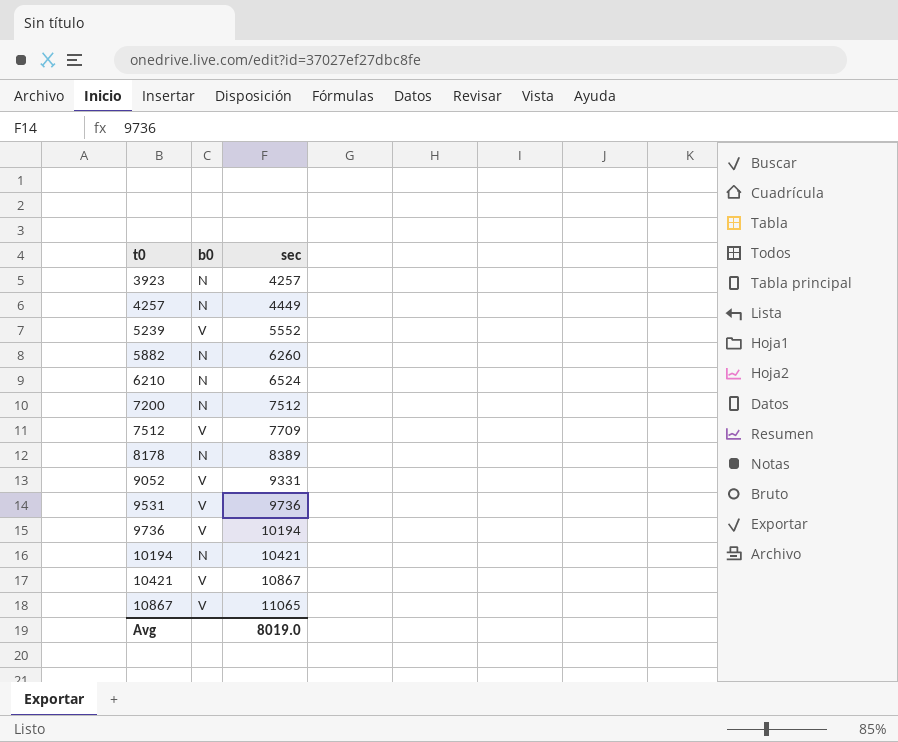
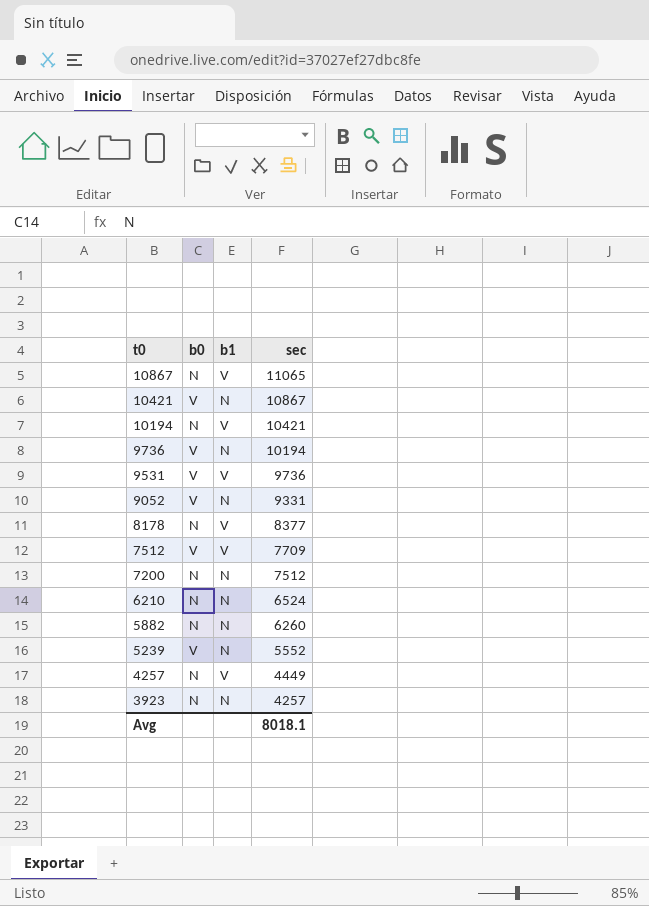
row order: t0 ascending -> t0 descending
column b1 | position: none -> 3
10867 | b0: V -> N
8178 | sec: 8389 -> 8377
Avg | sec: 8019.0 -> 8018.1

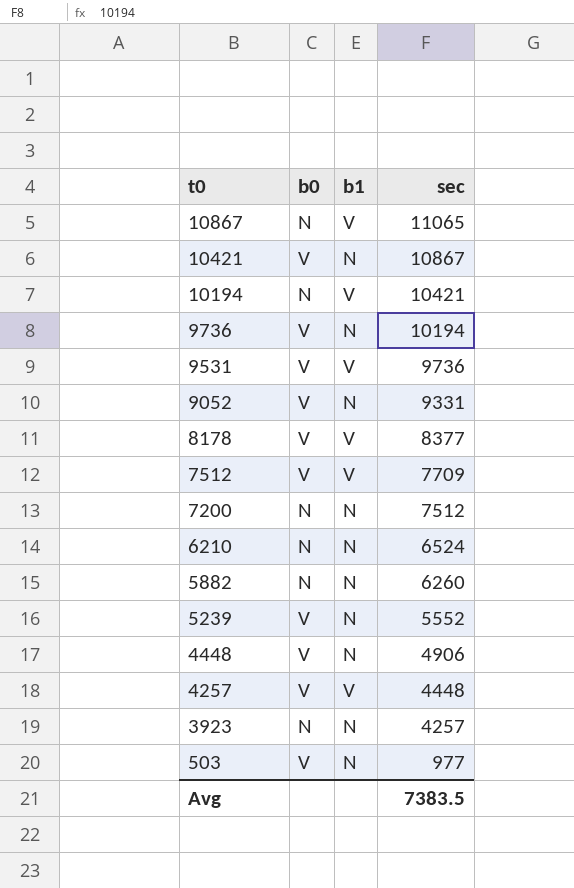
8178 | b0: N -> V
row 4448: none -> V | N | 4906
4257 | b0: N -> V
4257 | sec: 4449 -> 4448
row 503: none -> V | N | 977
Avg | sec: 8018.1 -> 7383.5

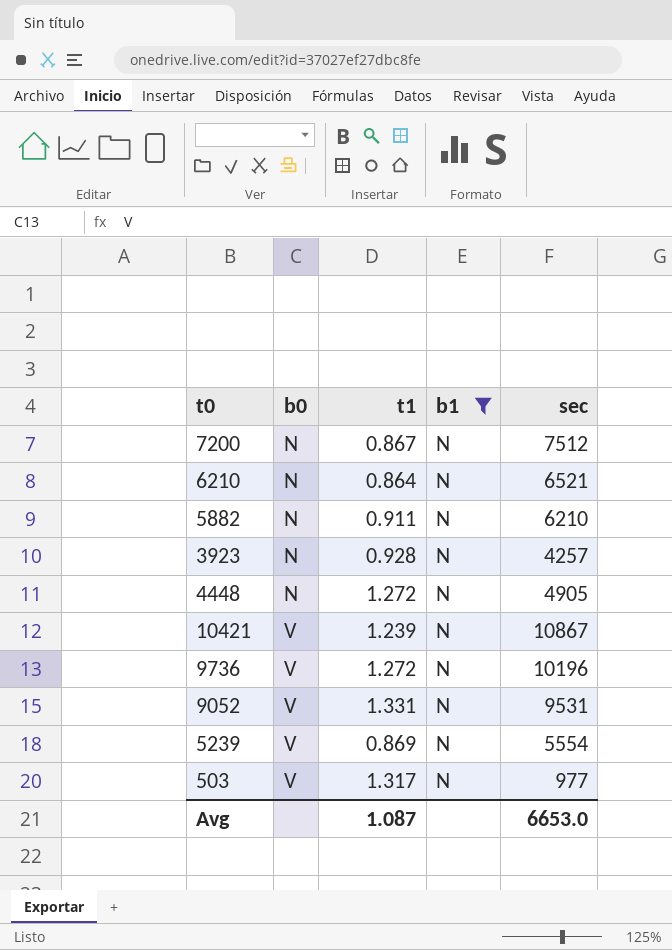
filter: none -> b1 = N
row order: t0 descending -> b0 ascending
column t1 | position: none -> 3
6210 | sec: 6524 -> 6521
5882 | sec: 6260 -> 6210
4448 | b0: V -> N
4448 | sec: 4906 -> 4905
9736 | sec: 10194 -> 10196
9052 | sec: 9331 -> 9531
5239 | sec: 5552 -> 5554
Avg | sec: 7383.5 -> 6653.0

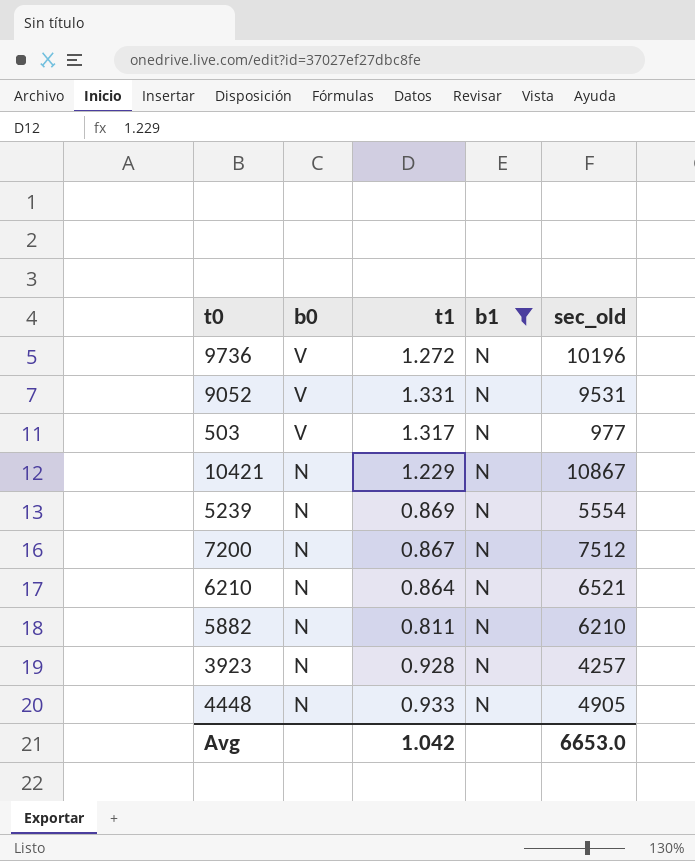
row order: b0 ascending -> b0 descending
column name: sec -> sec_old
10421 | b0: V -> N
10421 | t1: 1.239 -> 1.229
5239 | b0: V -> N
5882 | t1: 0.911 -> 0.811
4448 | t1: 1.272 -> 0.933
Avg | t1: 1.087 -> 1.042

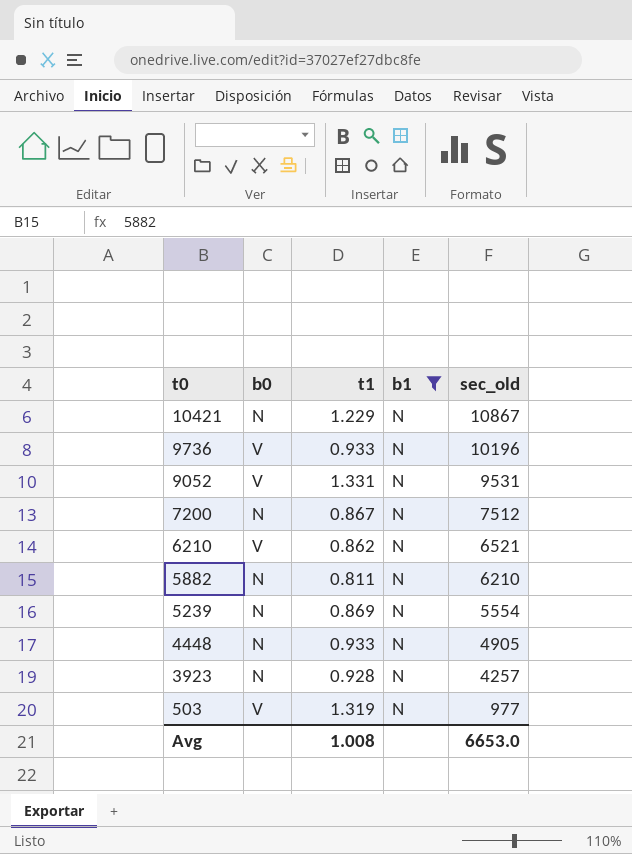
row order: b0 descending -> t0 descending
9736 | t1: 1.272 -> 0.933
6210 | b0: N -> V
6210 | t1: 0.864 -> 0.862
503 | t1: 1.317 -> 1.319
Avg | t1: 1.042 -> 1.008

